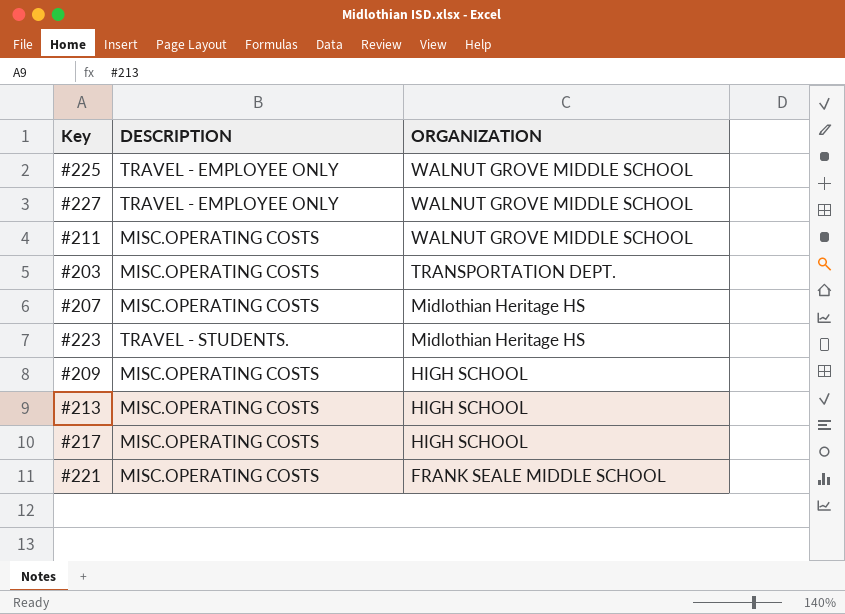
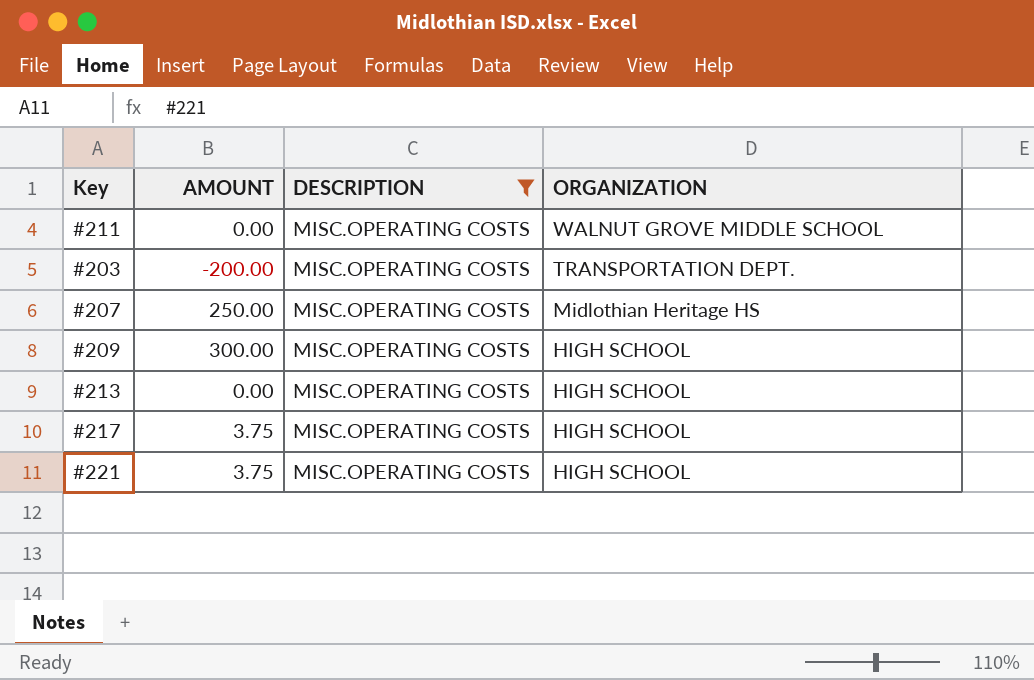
filter: none -> DESCRIPTION = MISC.OPERATING COSTS
column AMOUNT | position: none -> 2
#221 | ORGANIZATION: FRANK SEALE MIDDLE SCHOOL -> HIGH SCHOOL

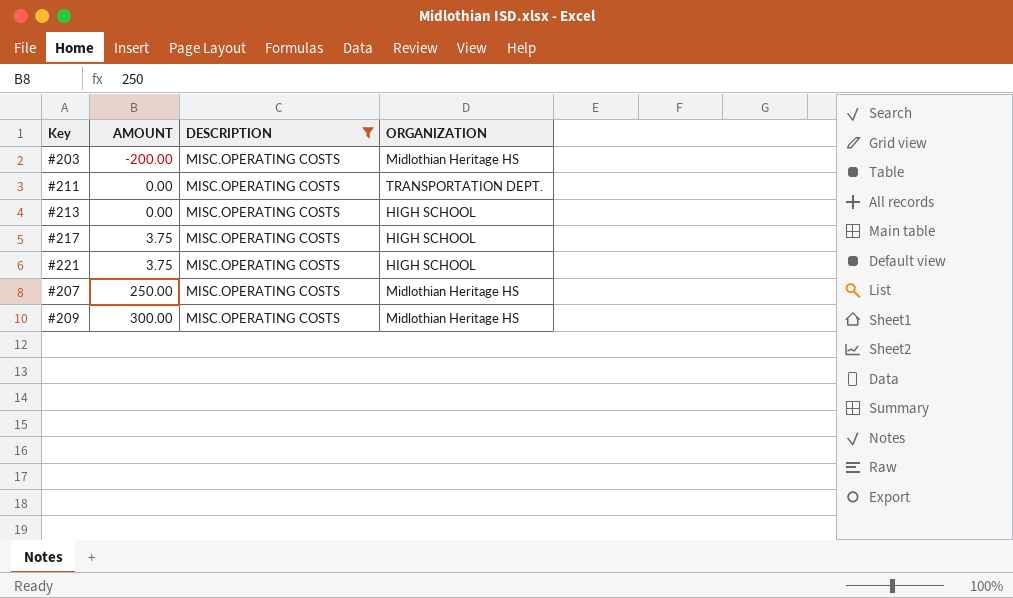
row order: ORGANIZATION descending -> AMOUNT ascending
#203 | ORGANIZATION: TRANSPORTATION DEPT. -> Midlothian Heritage HS
#211 | ORGANIZATION: WALNUT GROVE MIDDLE SCHOOL -> TRANSPORTATION DEPT.
#209 | ORGANIZATION: HIGH SCHOOL -> Midlothian Heritage HS

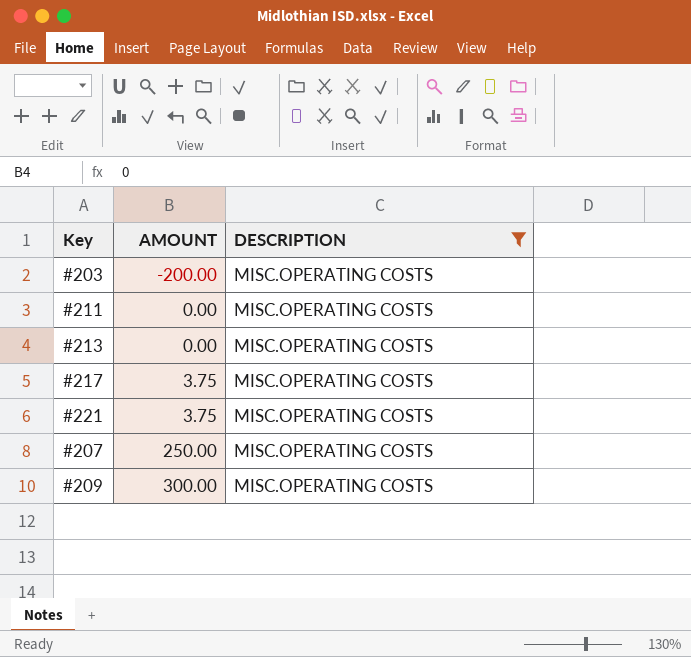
column ORGANIZATION | position: 4 -> none

